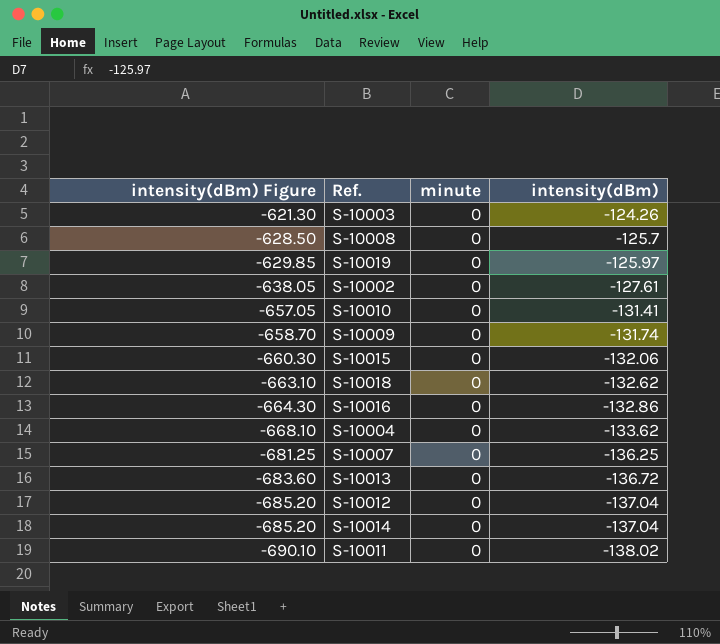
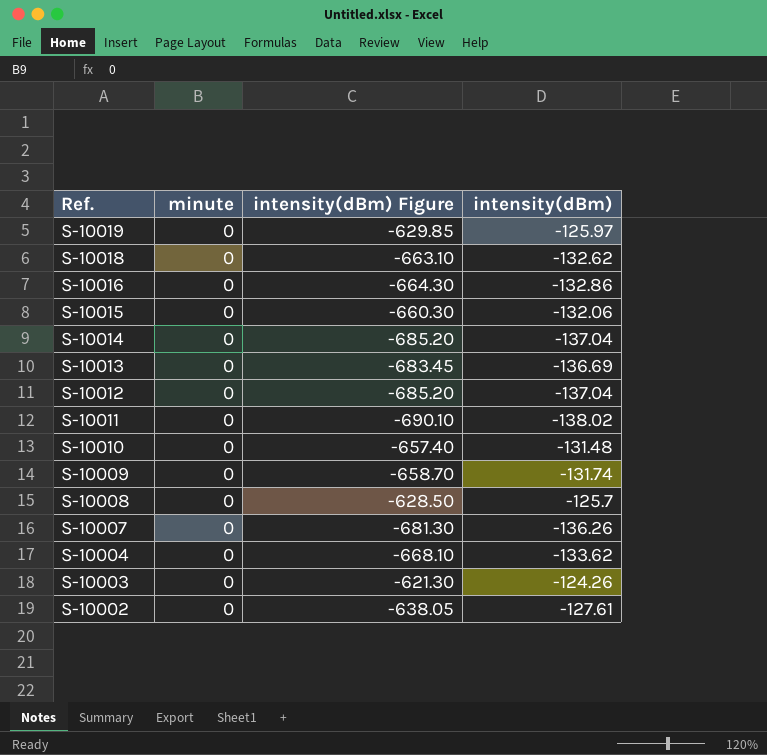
row order: intensity(dBm) Figure descending -> Ref. descending
column intensity(dBm) Figure | position: 1 -> 3
S-10013 | intensity(dBm) Figure: -683.60 -> -683.45
S-10013 | intensity(dBm): -136.72 -> -136.69
S-10010 | intensity(dBm) Figure: -657.05 -> -657.40
S-10010 | intensity(dBm): -131.41 -> -131.48
S-10007 | intensity(dBm) Figure: -681.25 -> -681.30
S-10007 | intensity(dBm): -136.25 -> -136.26

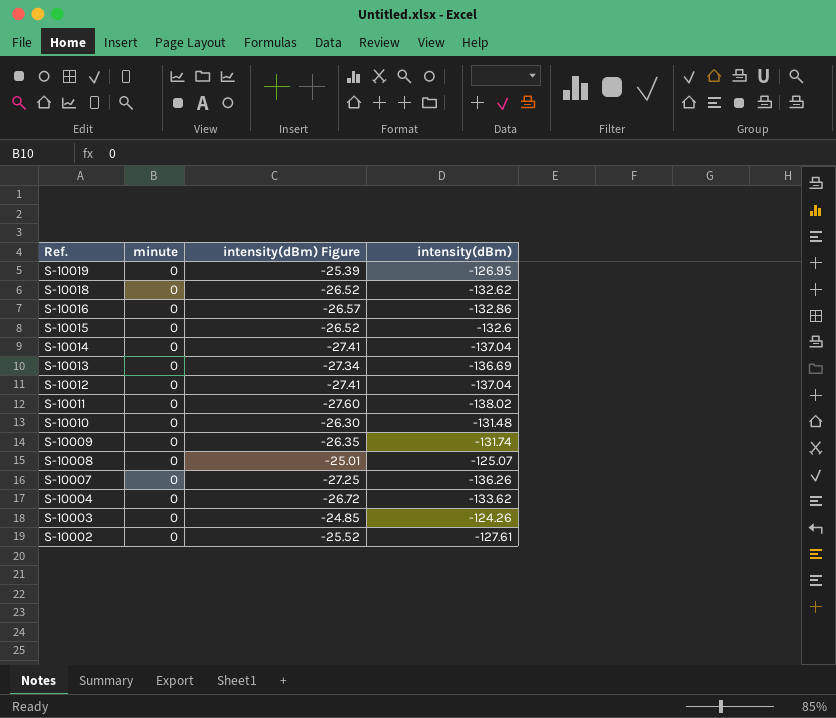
column intensity(dBm) Figure | formula: [intensity(dBm)] * 5 -> [intensity(dBm)] * 0.2
S-10019 | intensity(dBm): -125.97 -> -126.95
S-10015 | intensity(dBm): -132.06 -> -132.6
S-10008 | intensity(dBm): -125.7 -> -125.07

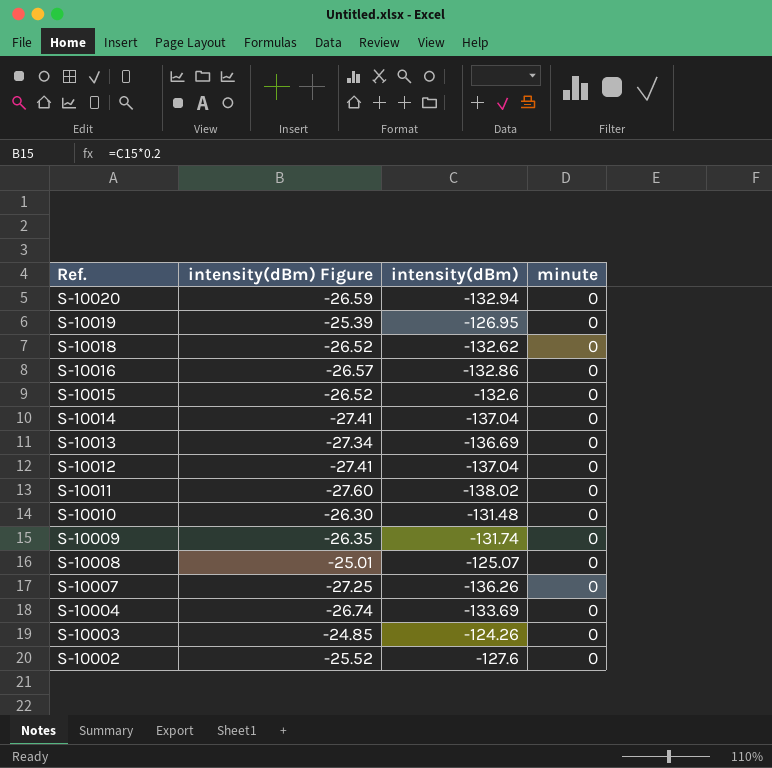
column minute | position: 2 -> 4
row S-10020: none -> -26.59 | -132.94 | 0
S-10004 | intensity(dBm) Figure: -26.72 -> -26.74
S-10004 | intensity(dBm): -133.62 -> -133.69
S-10002 | intensity(dBm): -127.61 -> -127.6

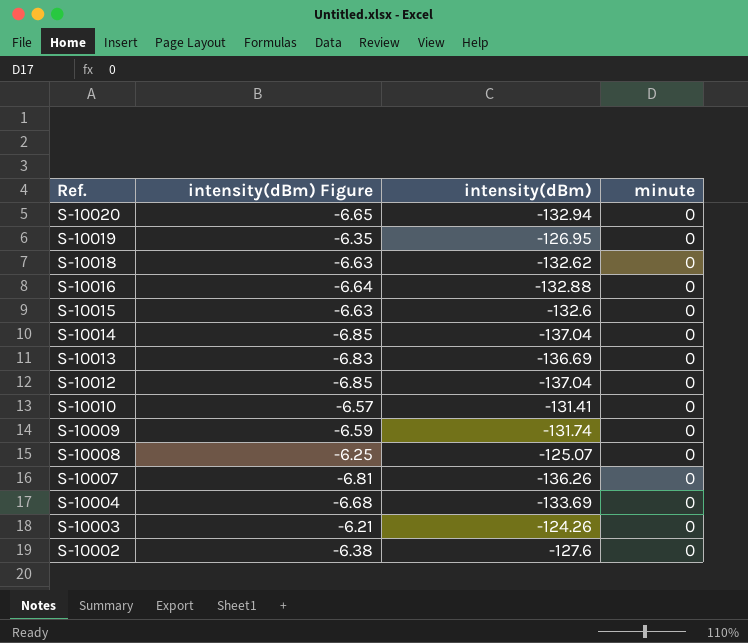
column intensity(dBm) Figure | formula: [intensity(dBm)] * 0.2 -> [intensity(dBm)] * 0.05
row S-10011: -27.60 | -138.02 | 0 -> none
S-10016 | intensity(dBm): -132.86 -> -132.88
S-10010 | intensity(dBm): -131.48 -> -131.41

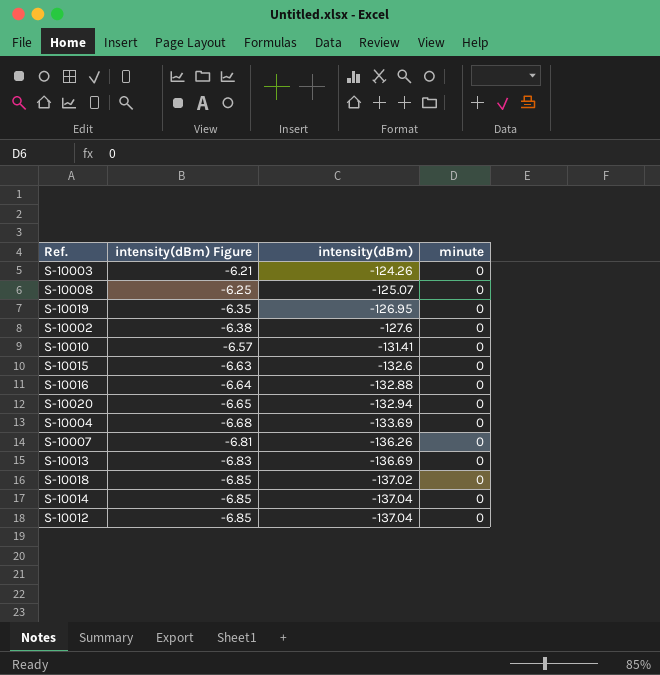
row order: Ref. descending -> intensity(dBm) Figure descending
row S-10009: -6.59 | -131.74 | 0 -> none
S-10018 | intensity(dBm) Figure: -6.63 -> -6.85
S-10018 | intensity(dBm): -132.62 -> -137.02

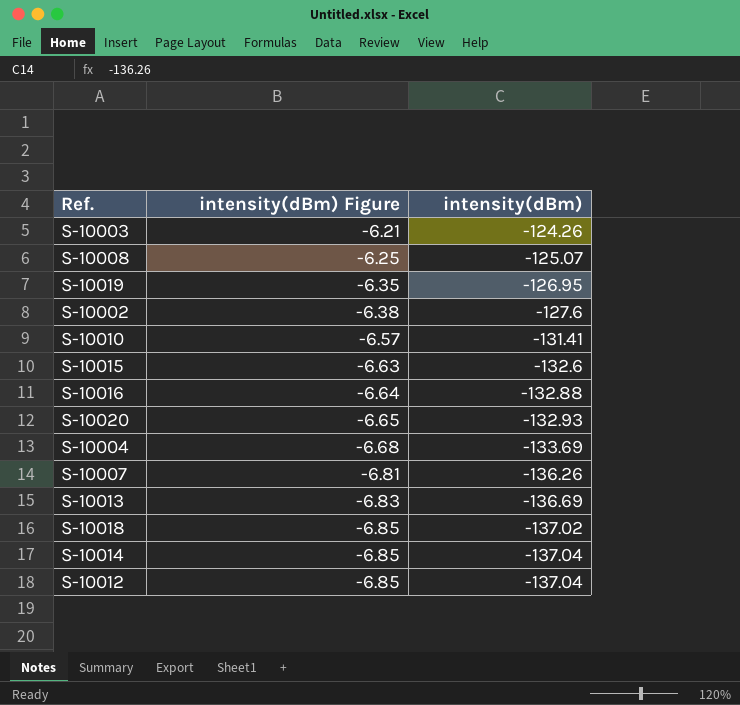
column minute | position: 4 -> none
S-10020 | intensity(dBm): -132.94 -> -132.93

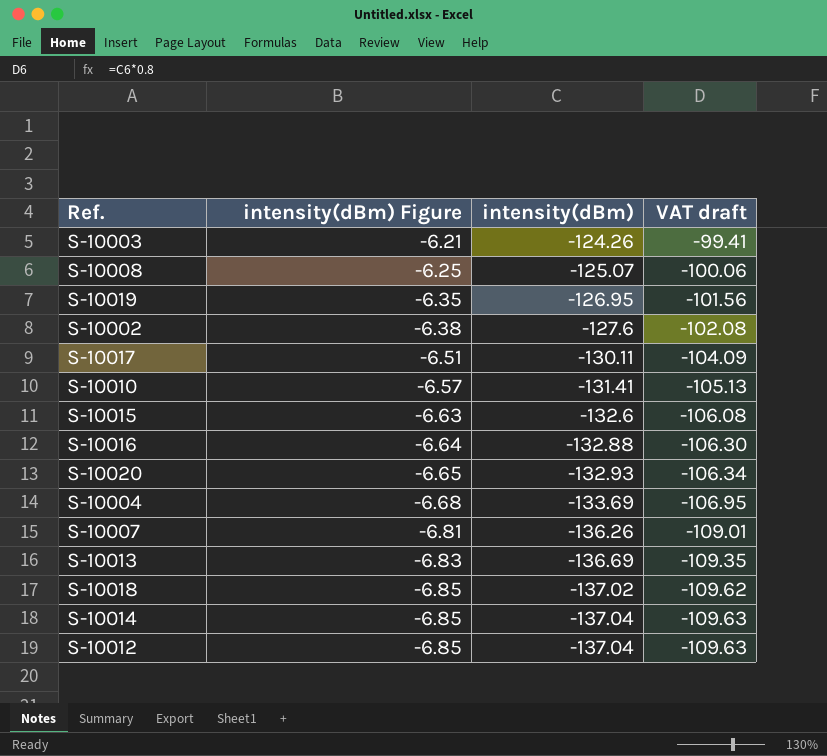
column VAT draft | formula: none -> [intensity(dBm)] * 0.8
row S-10017: none -> -6.51 | -130.11 | -104.09

